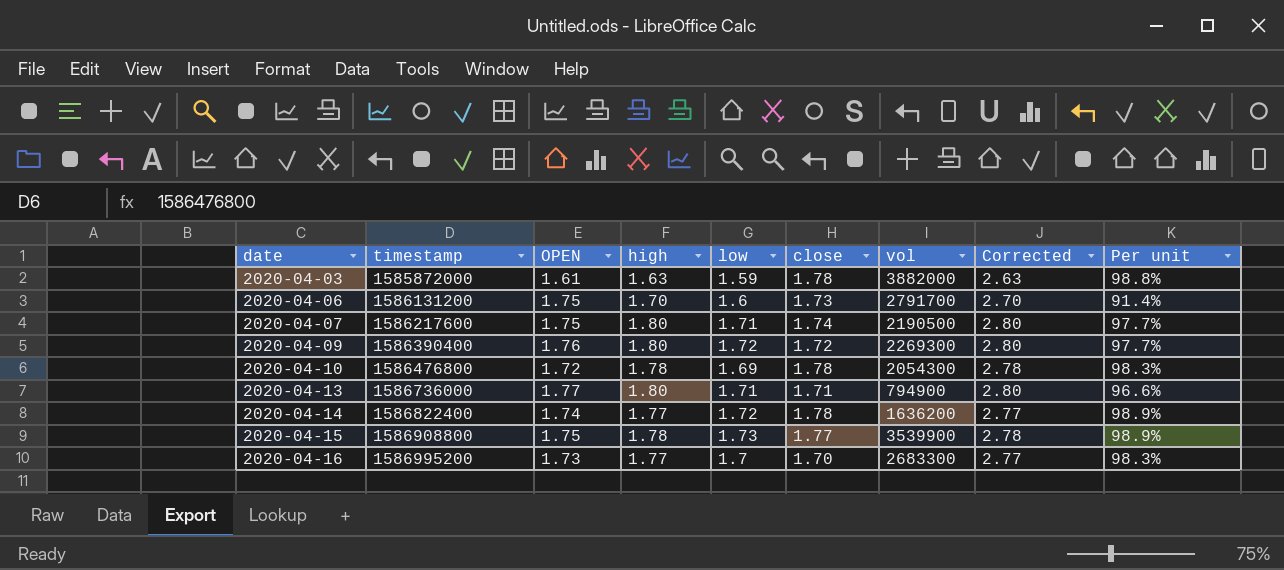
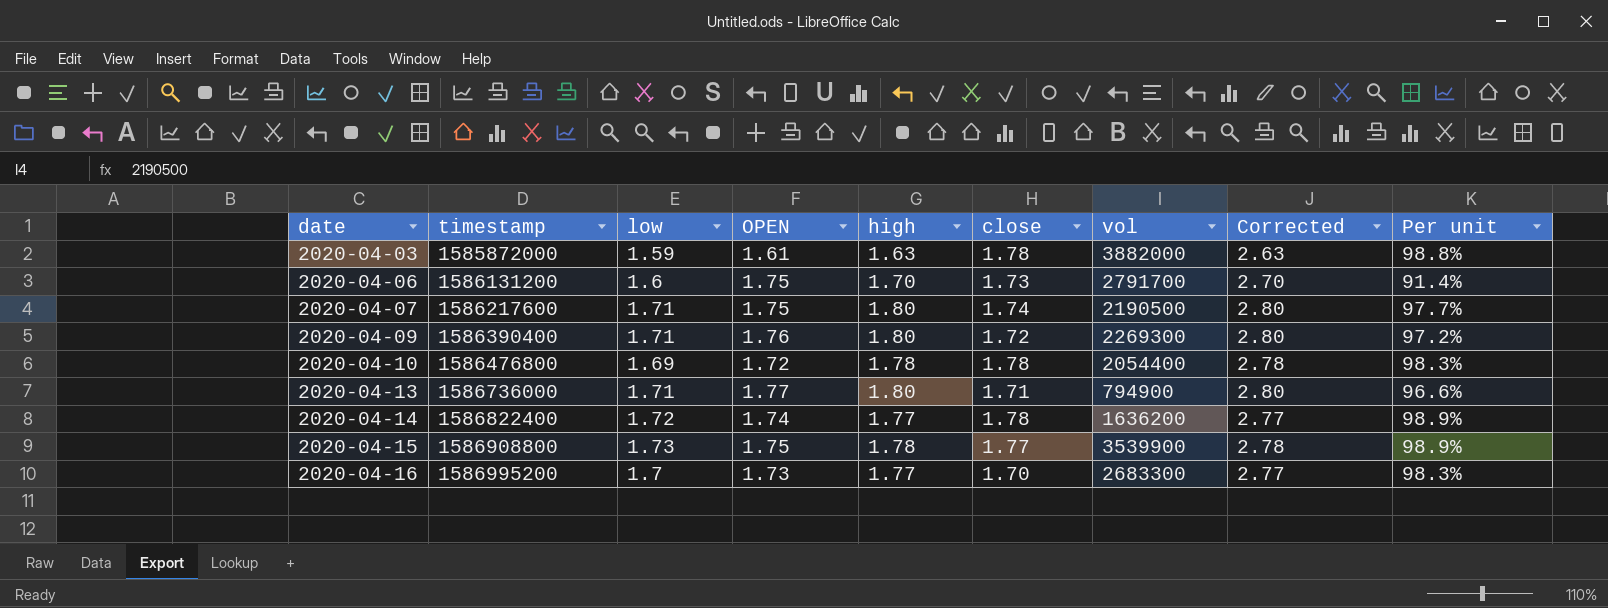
column low | position: 5 -> 3
2020-04-09 | low: 1.72 -> 1.71
2020-04-09 | Per unit: 97.7% -> 97.2%
2020-04-10 | vol: 2054300 -> 2054400

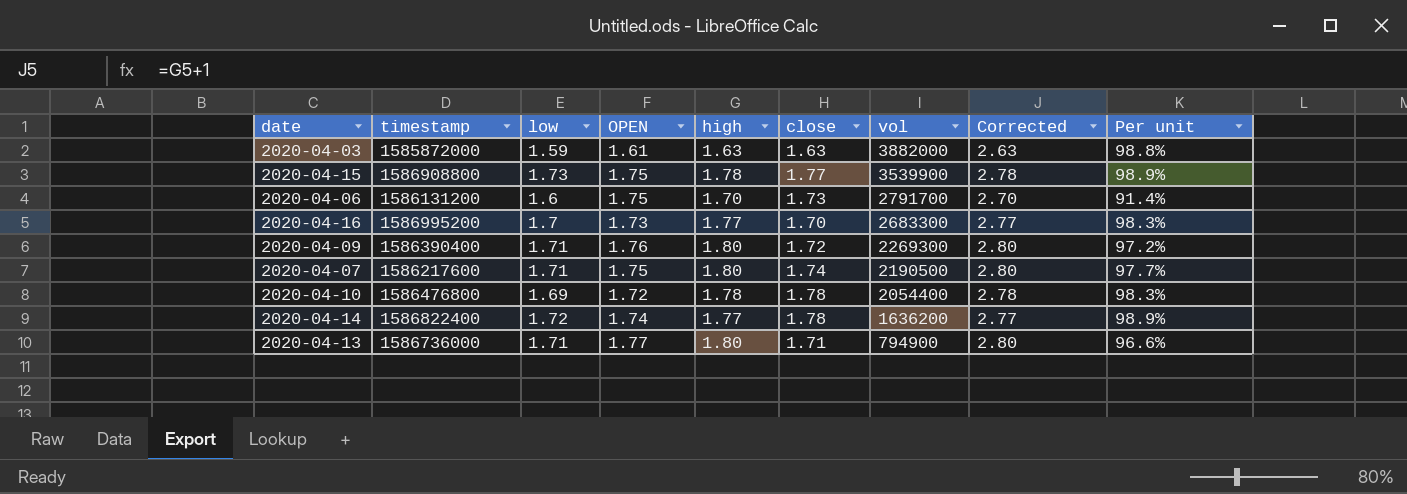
row order: date ascending -> vol descending
2020-04-03 | close: 1.78 -> 1.63

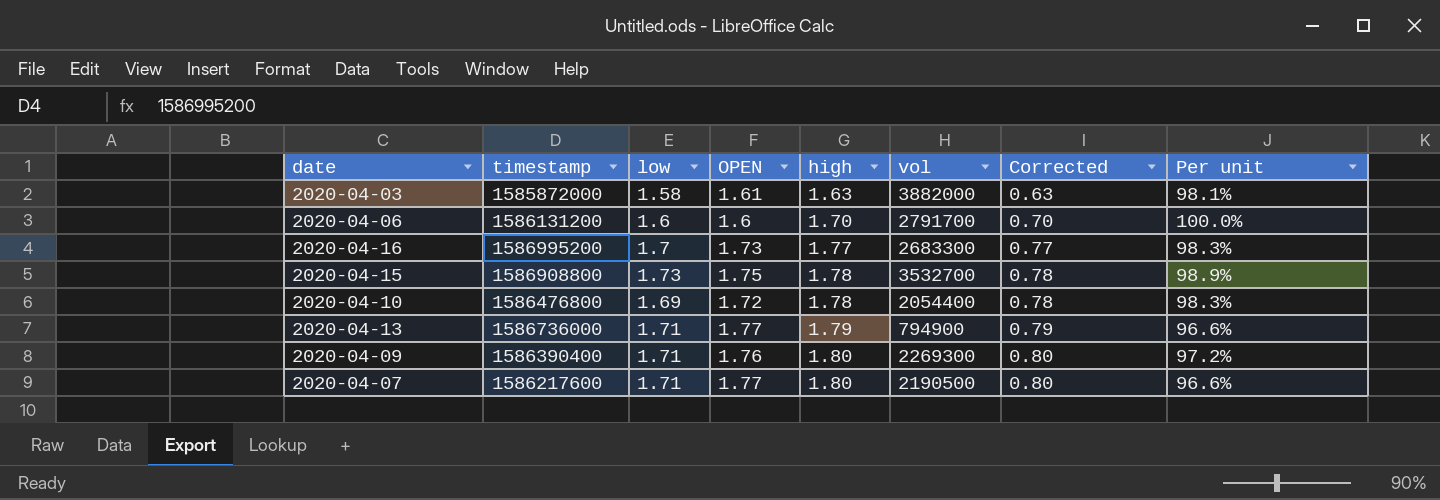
row order: vol descending -> high ascending
column close | position: 6 -> none
column Corrected | formula: [high] + 1 -> [high] - 1
row 2020-04-14: 1586822400 | 1.72 | 1.74 | 1.77 | 1.78 | 1636200 | 2.77 | 98.9% -> none
2020-04-03 | low: 1.59 -> 1.58
2020-04-03 | Per unit: 98.8% -> 98.1%
2020-04-06 | OPEN: 1.75 -> 1.6
2020-04-06 | Per unit: 91.4% -> 100.0%
2020-04-15 | vol: 3539900 -> 3532700
2020-04-13 | high: 1.80 -> 1.79
2020-04-07 | OPEN: 1.75 -> 1.77
2020-04-07 | Per unit: 97.7% -> 96.6%

